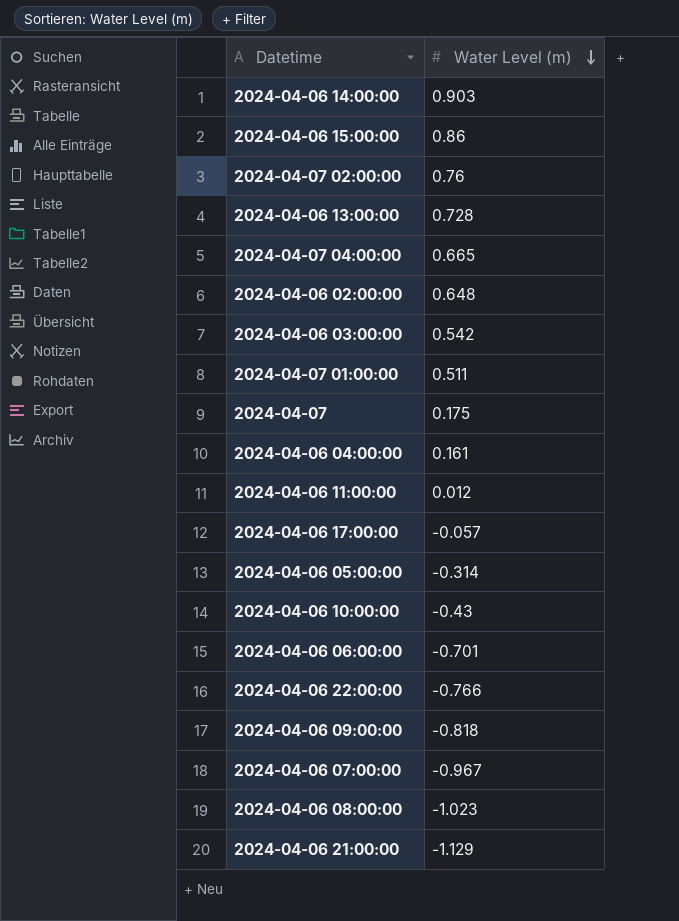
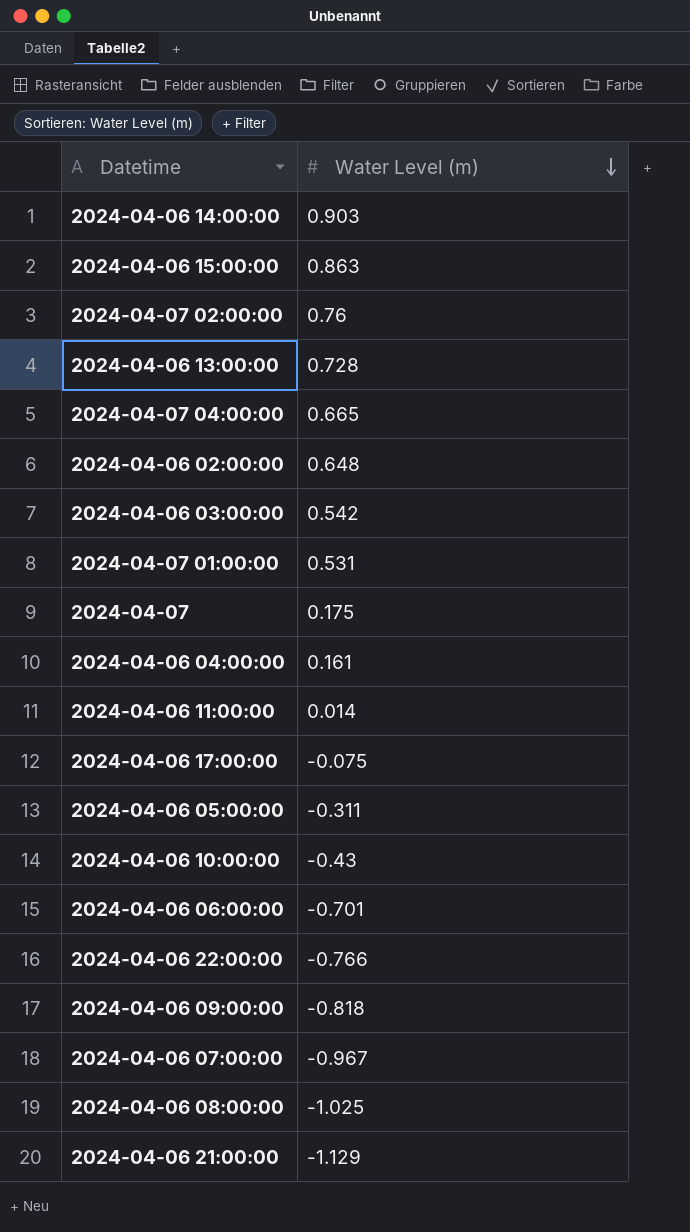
2024-04-06 15:00:00 | Water Level (m): 0.86 -> 0.863
2024-04-07 01:00:00 | Water Level (m): 0.511 -> 0.531
2024-04-06 11:00:00 | Water Level (m): 0.012 -> 0.014
2024-04-06 17:00:00 | Water Level (m): -0.057 -> -0.075
2024-04-06 05:00:00 | Water Level (m): -0.314 -> -0.311
2024-04-06 08:00:00 | Water Level (m): -1.023 -> -1.025

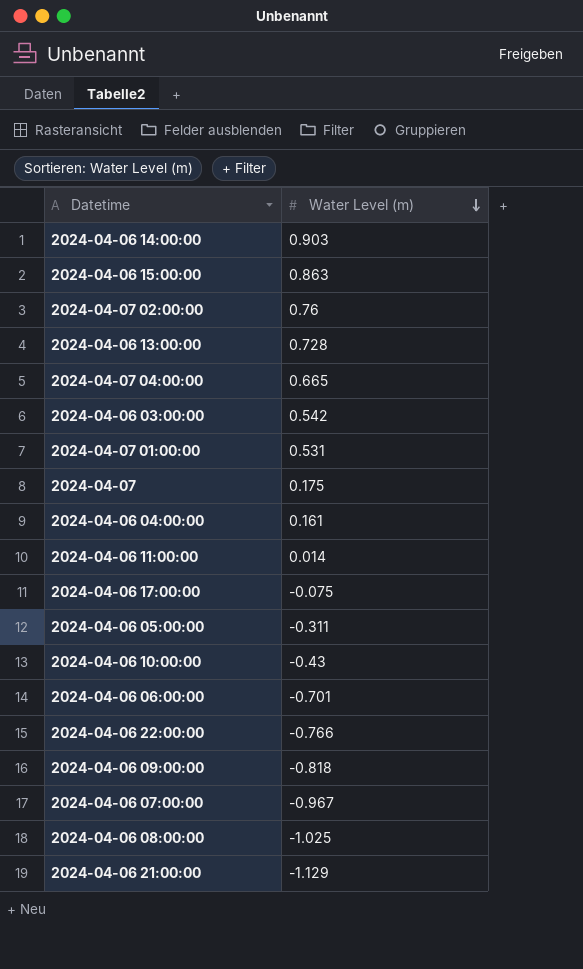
row 2024-04-06 02:00:00: 0.648 -> none

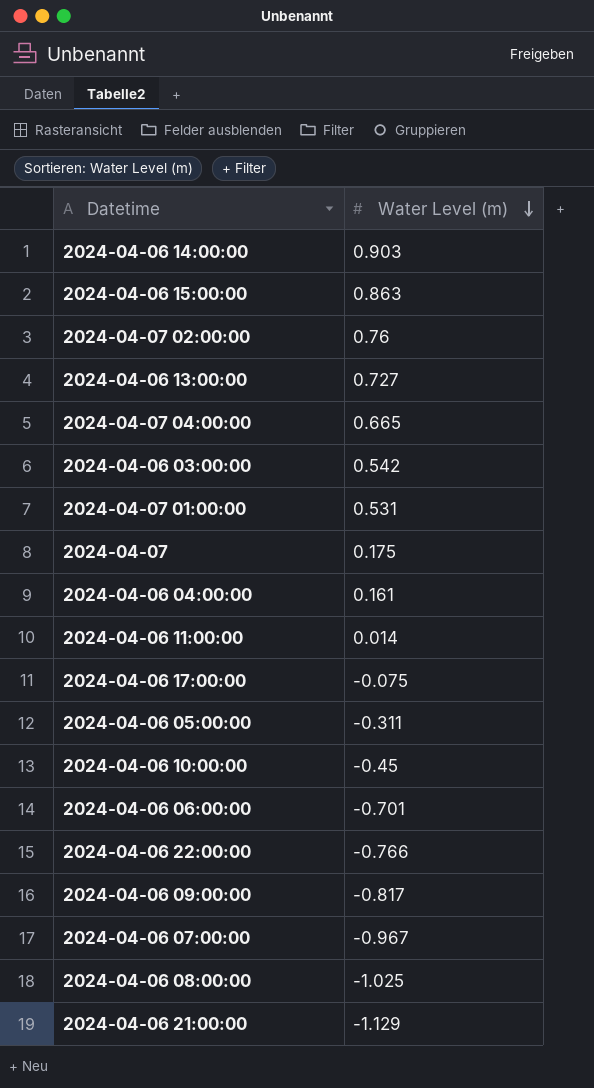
2024-04-06 13:00:00 | Water Level (m): 0.728 -> 0.727
2024-04-06 10:00:00 | Water Level (m): -0.43 -> -0.45
2024-04-06 09:00:00 | Water Level (m): -0.818 -> -0.817

